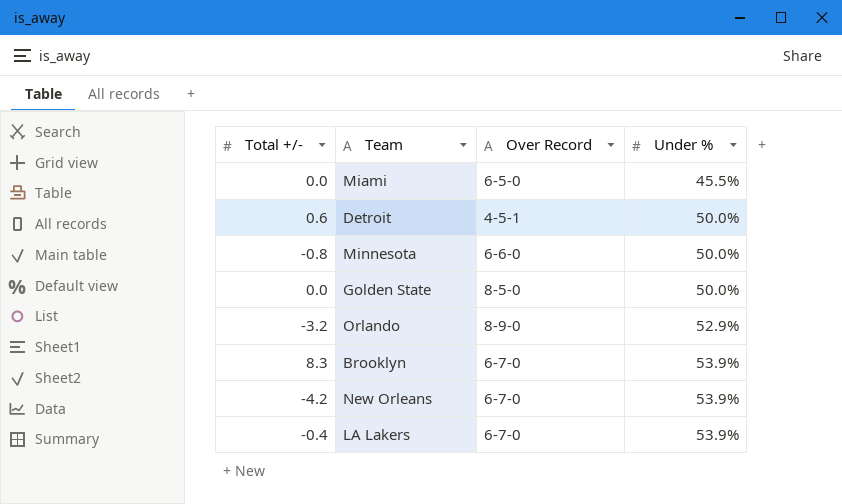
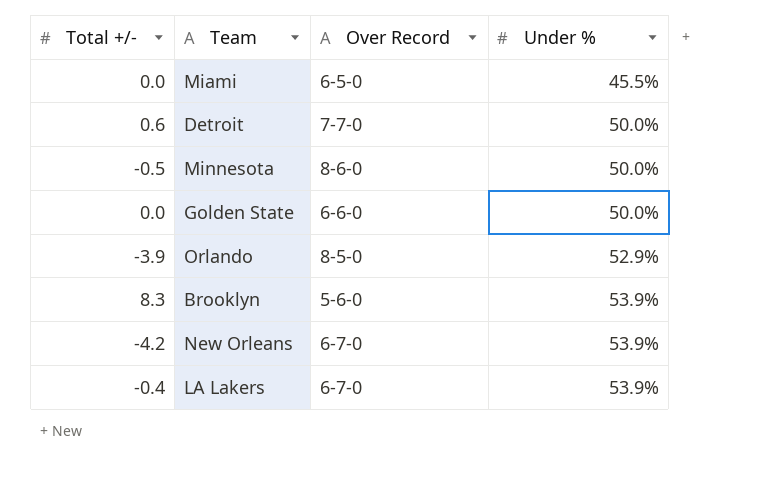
Detroit | Over Record: 4-5-1 -> 7-7-0
Minnesota | Total +/-: -0.8 -> -0.5
Minnesota | Over Record: 6-6-0 -> 8-6-0
Golden State | Over Record: 8-5-0 -> 6-6-0
Orlando | Total +/-: -3.2 -> -3.9
Orlando | Over Record: 8-9-0 -> 8-5-0
Brooklyn | Over Record: 6-7-0 -> 5-6-0

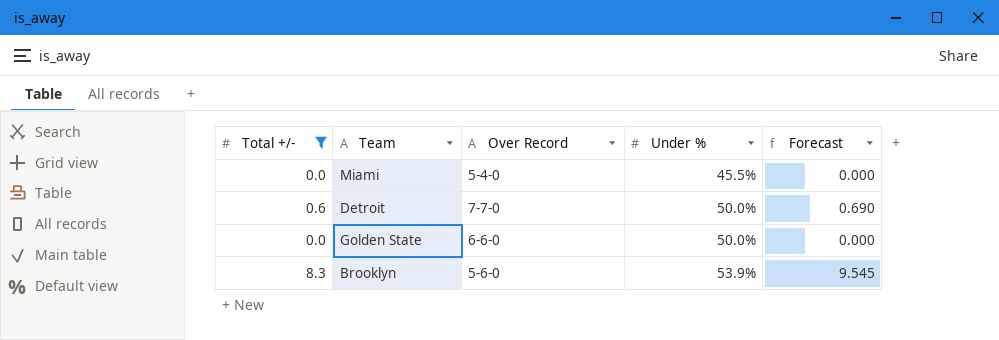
filter: none -> Total +/- >= 0.0
column Forecast | formula: none -> [Total +/-] * 1.15
Miami | Over Record: 6-5-0 -> 5-4-0

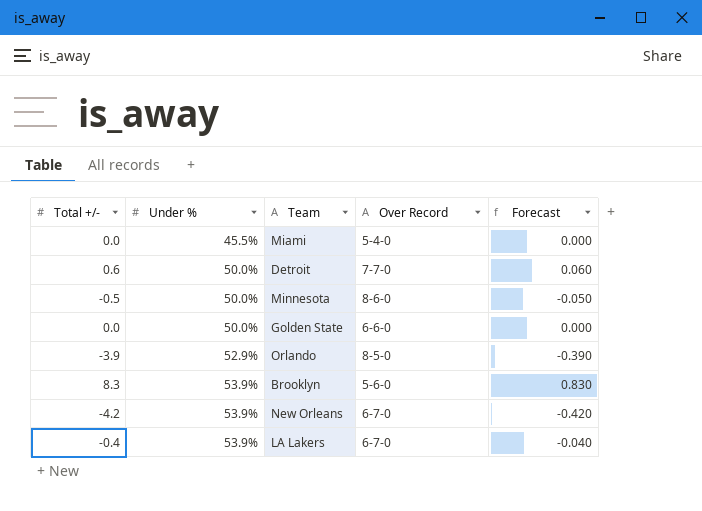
filter: Total +/- >= 0.0 -> none
column Under % | position: 4 -> 2
column Forecast | formula: [Total +/-] * 1.15 -> [Total +/-] * 0.1

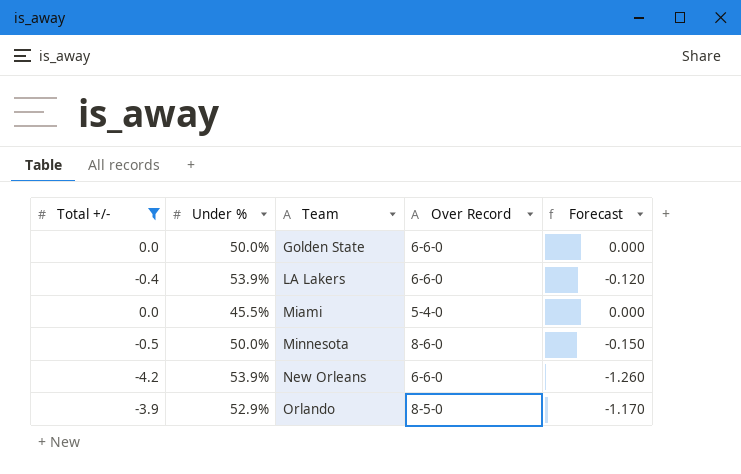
filter: none -> Total +/- <= 0.0
row order: Under % ascending -> Team ascending
column Forecast | formula: [Total +/-] * 0.1 -> [Total +/-] * 0.3
LA Lakers | Over Record: 6-7-0 -> 6-6-0
New Orleans | Over Record: 6-7-0 -> 6-6-0

